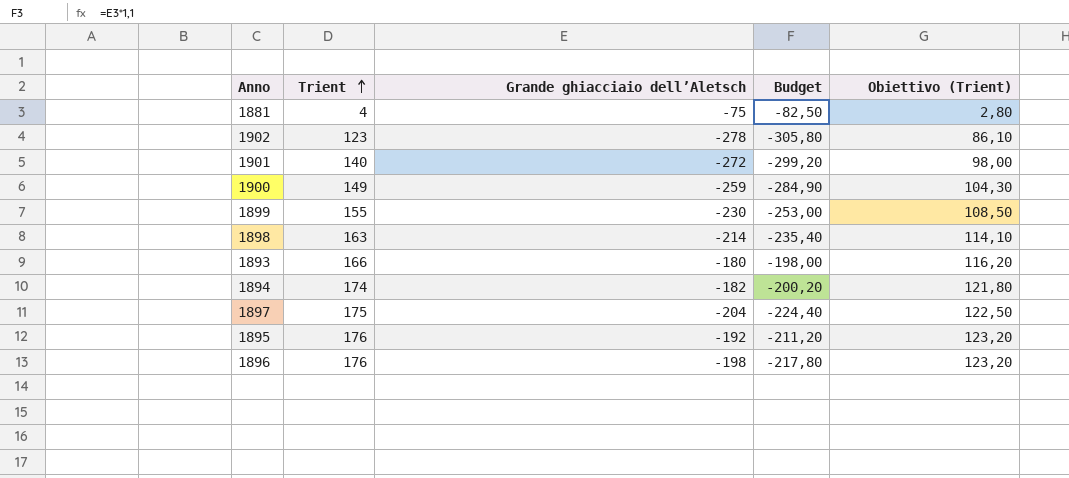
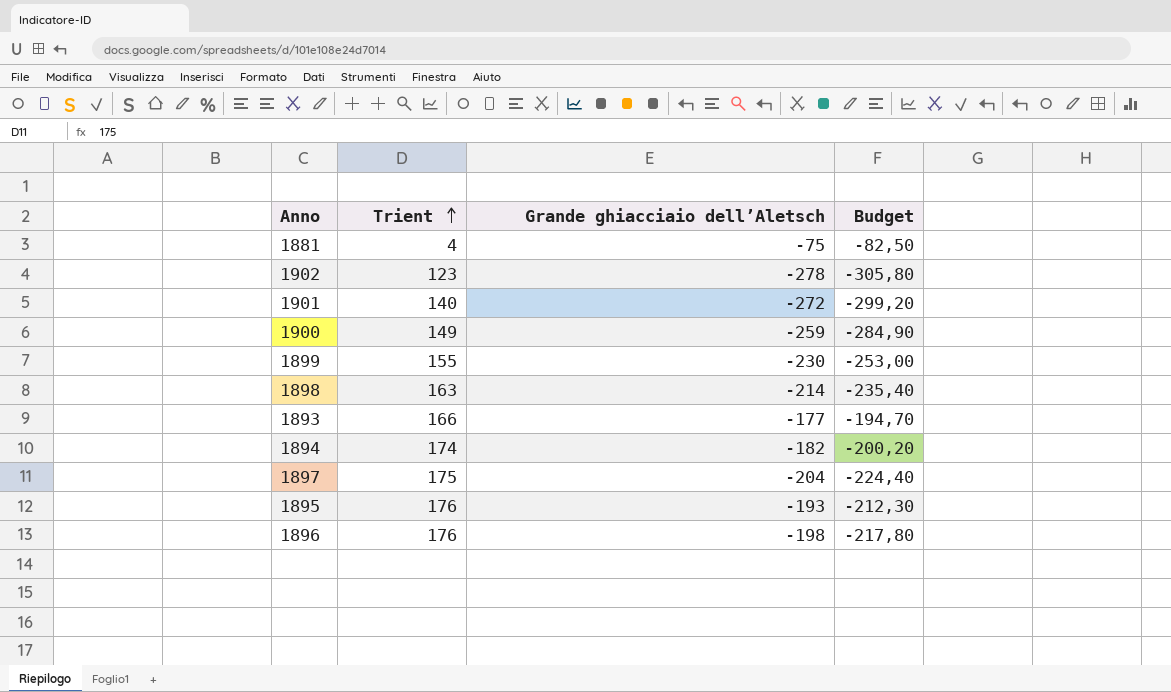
column Obiettivo (Trient) | formula: [Trient] * 0,7 -> none
1893 | Grande ghiacciaio dell’Aletsch: -180 -> -177
1893 | Budget: -198,00 -> -194,70
1895 | Grande ghiacciaio dell’Aletsch: -192 -> -193
1895 | Budget: -211,20 -> -212,30

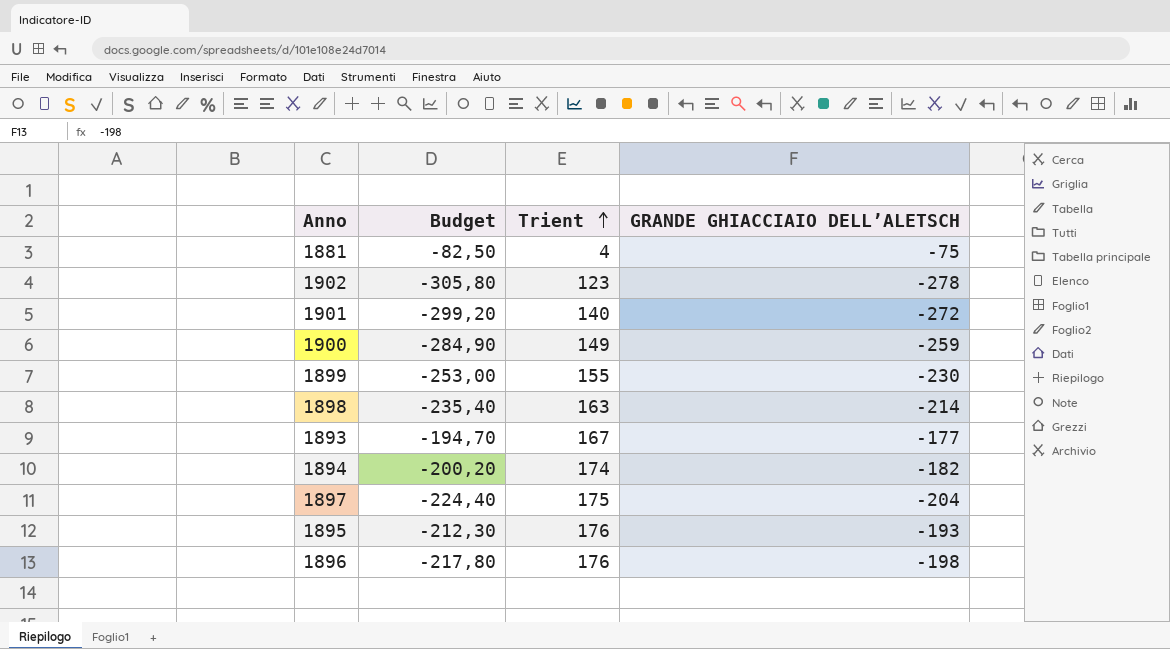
column Budget | position: 4 -> 2
column name: Grande ghiacciaio dell’Aletsch -> GRANDE GHIACCIAIO DELL’ALETSCH
1893 | Trient: 166 -> 167

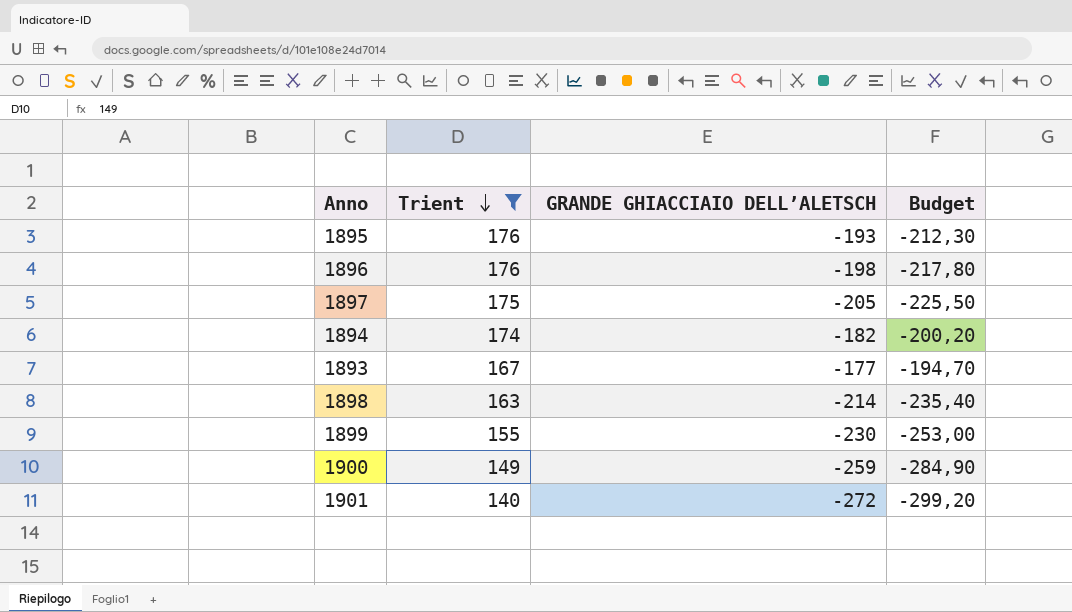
filter: none -> Trient >= 140
row order: Trient ascending -> Trient descending
column Budget | position: 2 -> 4
1897 | GRANDE GHIACCIAIO DELL’ALETSCH: -204 -> -205
1897 | Budget: -224,40 -> -225,50

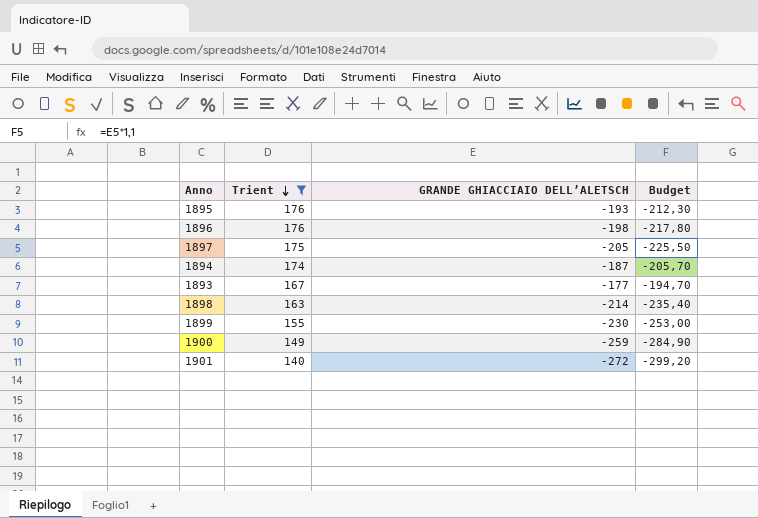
1894 | GRANDE GHIACCIAIO DELL’ALETSCH: -182 -> -187
1894 | Budget: -200,20 -> -205,70

